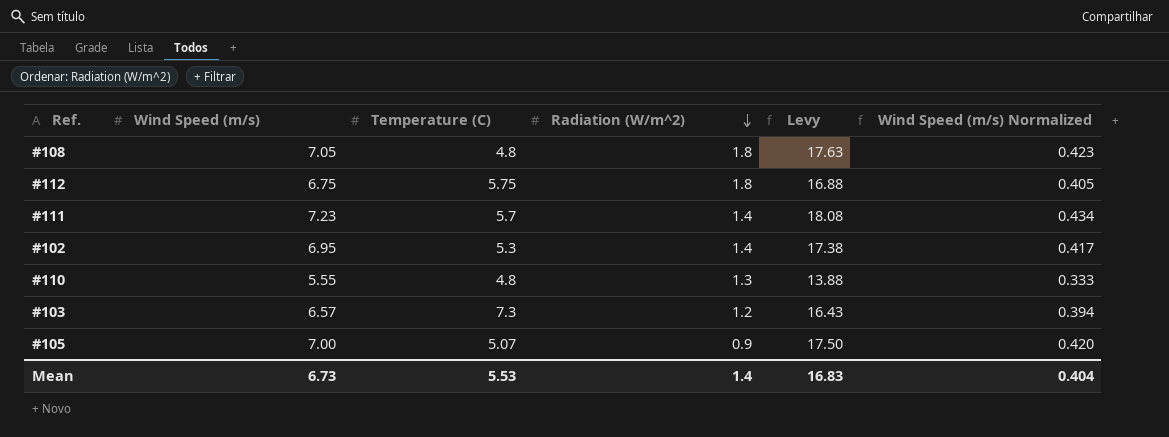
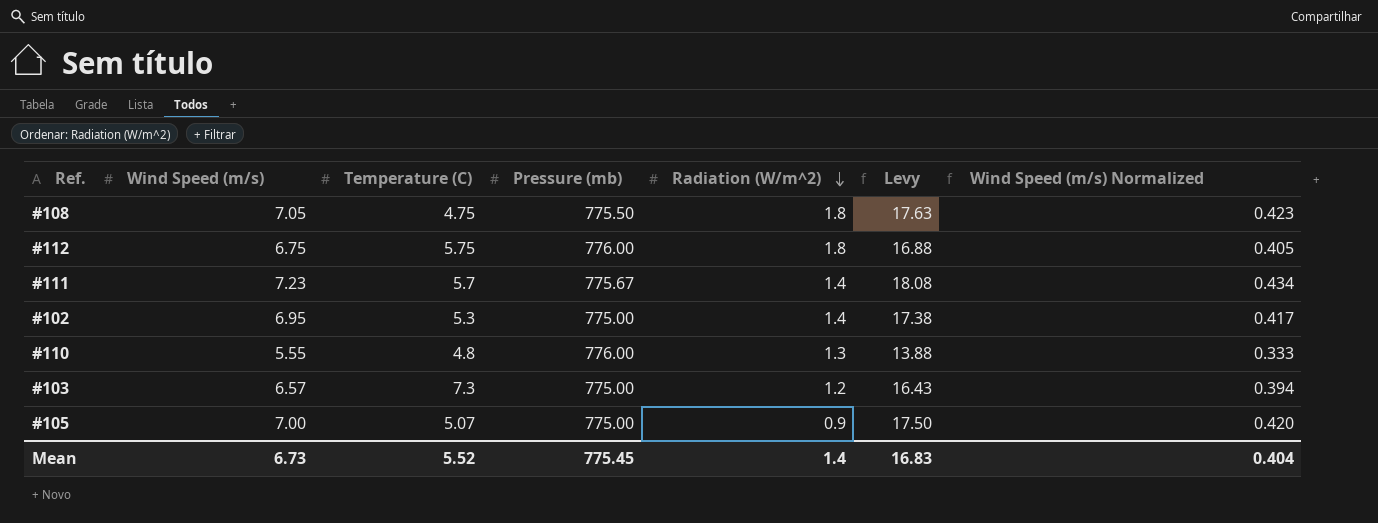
column Pressure (mb) | position: none -> 4
#108 | Temperature (C): 4.8 -> 4.75
Mean | Temperature (C): 5.53 -> 5.52

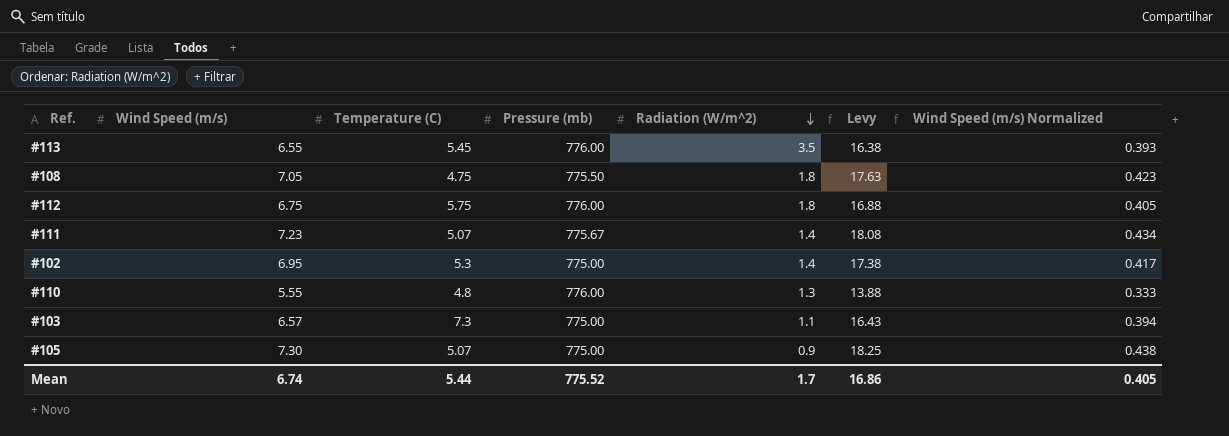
row #113: none -> 6.55 | 5.45 | 776.00 | 3.5 | 16.38 | 0.393
#111 | Temperature (C): 5.7 -> 5.07
#103 | Radiation (W/m^2): 1.2 -> 1.1
#105 | Wind Speed (m/s): 7.00 -> 7.30
#105 | Levy: 17.50 -> 18.25
#105 | Wind Speed (m/s) Normalized: 0.420 -> 0.438
Mean | Wind Speed (m/s): 6.73 -> 6.74
Mean | Temperature (C): 5.52 -> 5.44
Mean | Pressure (mb): 775.45 -> 775.52
Mean | Radiation (W/m^2): 1.4 -> 1.7
Mean | Levy: 16.83 -> 16.86
Mean | Wind Speed (m/s) Normalized: 0.404 -> 0.405

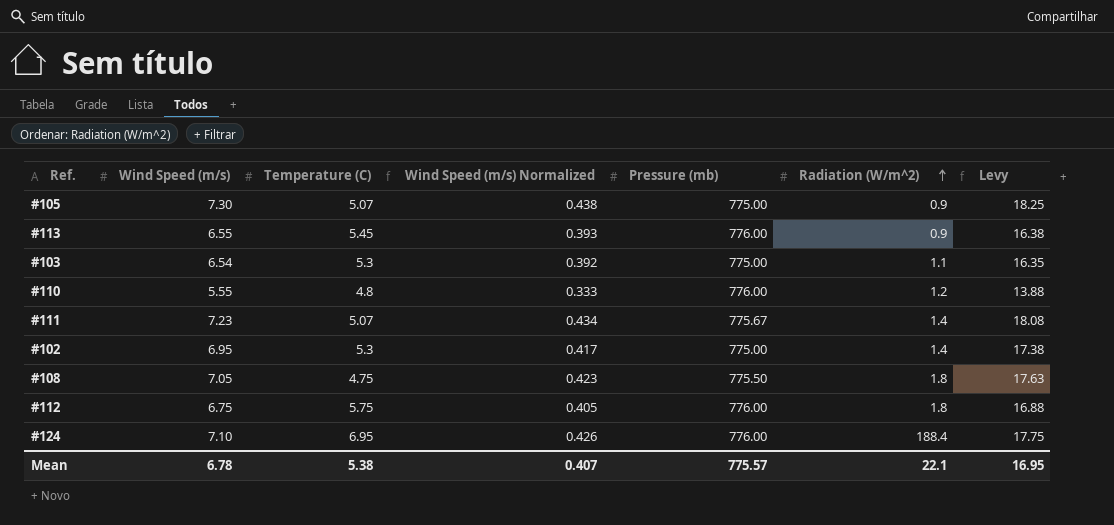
row order: Radiation (W/m^2) descending -> Radiation (W/m^2) ascending
column Wind Speed (m/s) Normalized | position: 7 -> 4
#113 | Radiation (W/m^2): 3.5 -> 0.9
#103 | Wind Speed (m/s): 6.57 -> 6.54
#103 | Temperature (C): 7.3 -> 5.3
#103 | Wind Speed (m/s) Normalized: 0.394 -> 0.392
#103 | Levy: 16.43 -> 16.35
#110 | Radiation (W/m^2): 1.3 -> 1.2
row #124: none -> 7.10 | 6.95 | 0.426 | 776.00 | 188.4 | 17.75
Mean | Wind Speed (m/s): 6.74 -> 6.78
Mean | Temperature (C): 5.44 -> 5.38
Mean | Wind Speed (m/s) Normalized: 0.405 -> 0.407
Mean | Pressure (mb): 775.52 -> 775.57
Mean | Radiation (W/m^2): 1.7 -> 22.1
Mean | Levy: 16.86 -> 16.95

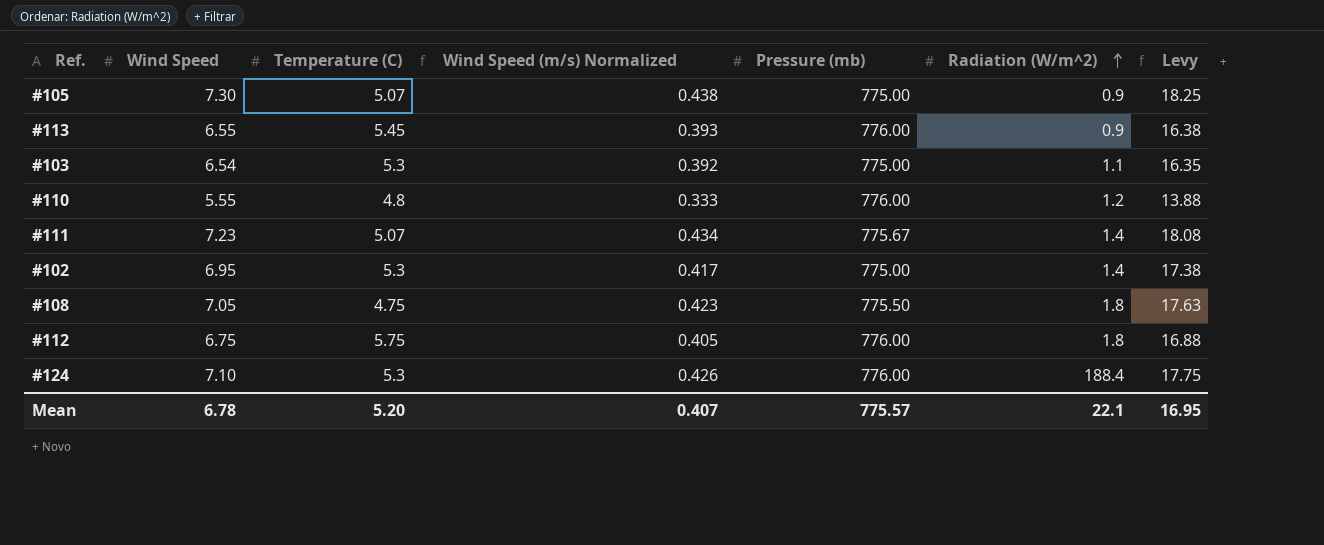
column name: Wind Speed (m/s) -> Wind Speed
#124 | Temperature (C): 6.95 -> 5.3
Mean | Temperature (C): 5.38 -> 5.20

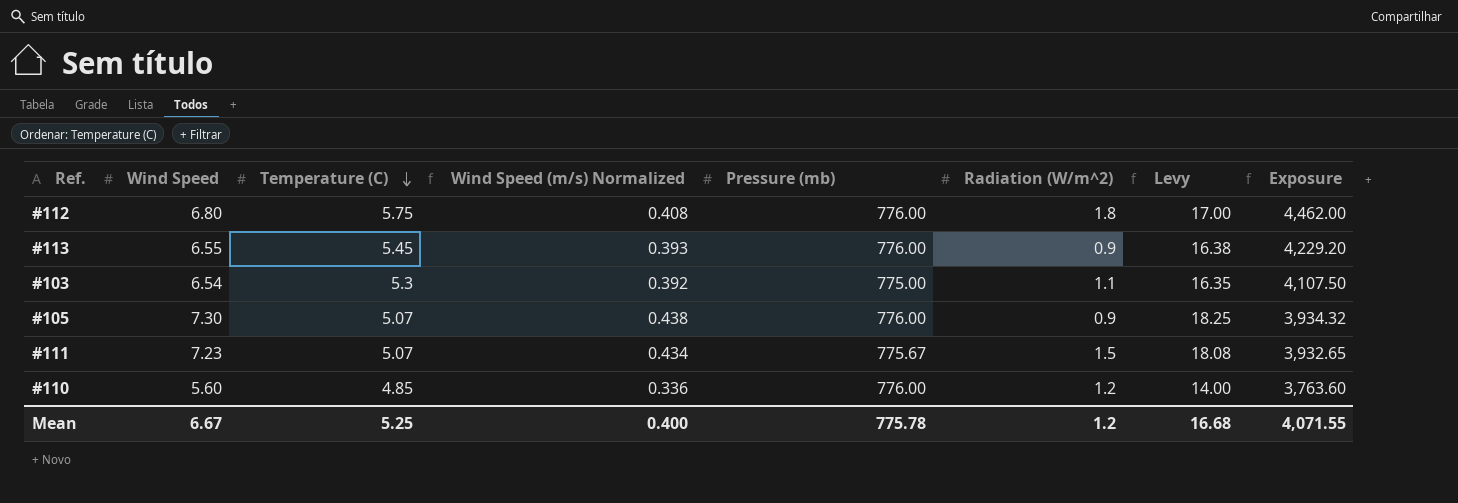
row order: Radiation (W/m^2) ascending -> Temperature (C) descending
column Exposure | formula: none -> [Temperature (C)] * [Pressure (mb)]
row #102: 6.95 | 5.3 | 0.417 | 775.00 | 1.4 | 17.38 -> none
row #108: 7.05 | 4.75 | 0.423 | 775.50 | 1.8 | 17.63 -> none
row #124: 7.10 | 5.3 | 0.426 | 776.00 | 188.4 | 17.75 -> none
#112 | Wind Speed: 6.75 -> 6.80
#112 | Wind Speed (m/s) Normalized: 0.405 -> 0.408
#112 | Levy: 16.88 -> 17.00
#105 | Pressure (mb): 775.00 -> 776.00
#111 | Radiation (W/m^2): 1.4 -> 1.5
#110 | Wind Speed: 5.55 -> 5.60
#110 | Temperature (C): 4.8 -> 4.85
#110 | Wind Speed (m/s) Normalized: 0.333 -> 0.336
#110 | Levy: 13.88 -> 14.00
Mean | Wind Speed: 6.78 -> 6.67
Mean | Temperature (C): 5.20 -> 5.25
Mean | Wind Speed (m/s) Normalized: 0.407 -> 0.400
Mean | Pressure (mb): 775.57 -> 775.78
Mean | Radiation (W/m^2): 22.1 -> 1.2
Mean | Levy: 16.95 -> 16.68

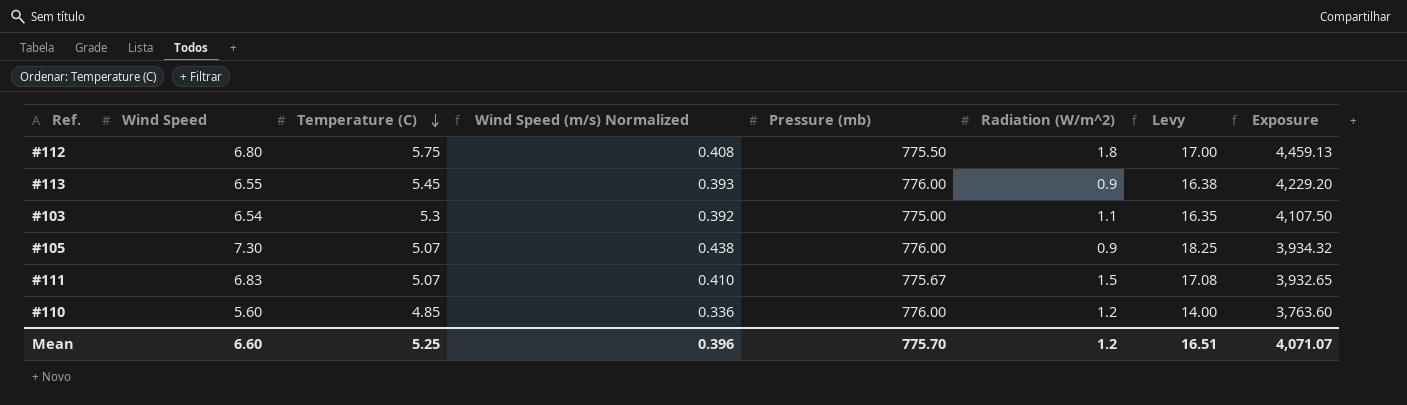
#112 | Pressure (mb): 776.00 -> 775.50
#112 | Exposure: 4,462.00 -> 4,459.13
#111 | Wind Speed: 7.23 -> 6.83
#111 | Wind Speed (m/s) Normalized: 0.434 -> 0.410
#111 | Levy: 18.08 -> 17.08
Mean | Wind Speed: 6.67 -> 6.60
Mean | Wind Speed (m/s) Normalized: 0.400 -> 0.396
Mean | Pressure (mb): 775.78 -> 775.70
Mean | Levy: 16.68 -> 16.51
Mean | Exposure: 4,071.55 -> 4,071.07

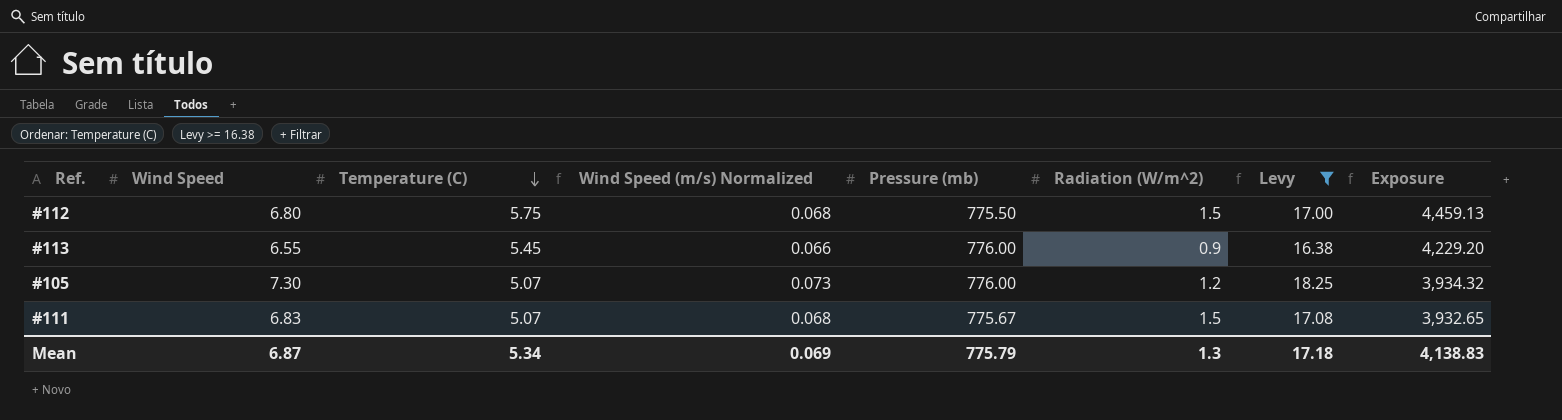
filter: none -> Levy >= 16.38
column Wind Speed (m/s) Normalized | formula: [Wind Speed] * 0.06 -> [Wind Speed] * 0.01
#112 | Radiation (W/m^2): 1.8 -> 1.5
#105 | Radiation (W/m^2): 0.9 -> 1.2
Mean | Wind Speed: 6.60 -> 6.87
Mean | Temperature (C): 5.25 -> 5.34
Mean | Wind Speed (m/s) Normalized: 0.396 -> 0.069
Mean | Pressure (mb): 775.70 -> 775.79
Mean | Radiation (W/m^2): 1.2 -> 1.3
Mean | Levy: 16.51 -> 17.18
Mean | Exposure: 4,071.07 -> 4,138.83

